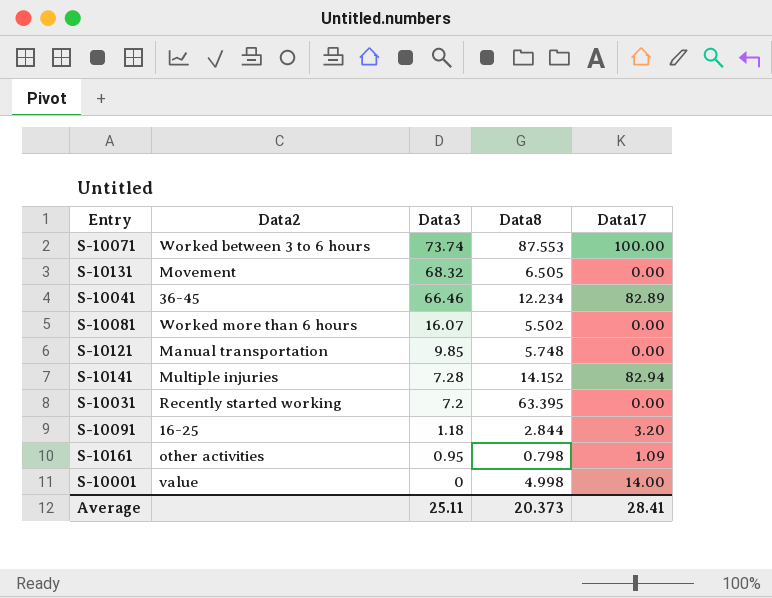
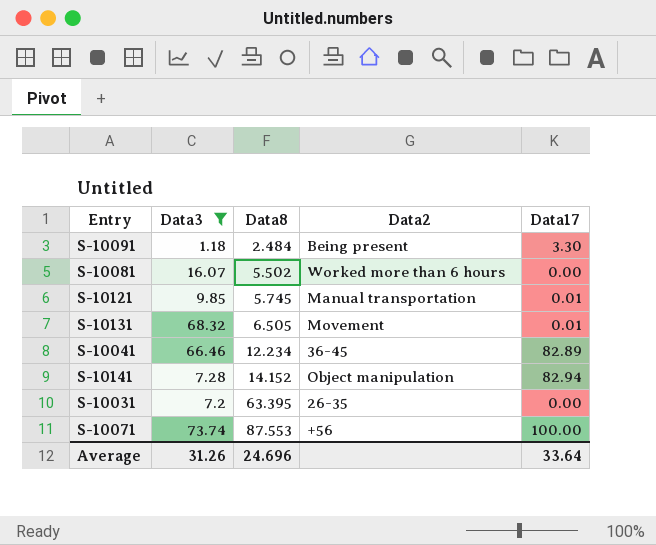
filter: none -> Data3 >= 1.18
row order: Data3 descending -> Data8 ascending
column Data2 | position: 2 -> 4
S-10091 | Data8: 2.844 -> 2.484
S-10091 | Data2: 16-25 -> Being present
S-10091 | Data17: 3.20 -> 3.30
S-10121 | Data8: 5.748 -> 5.745
S-10121 | Data17: 0.00 -> 0.01
S-10131 | Data17: 0.00 -> 0.01
S-10141 | Data2: Multiple injuries -> Object manipulation
S-10031 | Data2: Recently started working -> 26-35
S-10071 | Data2: Worked between 3 to 6 hours -> +56
Average | Data3: 25.11 -> 31.26
Average | Data8: 20.373 -> 24.696
Average | Data17: 28.41 -> 33.64

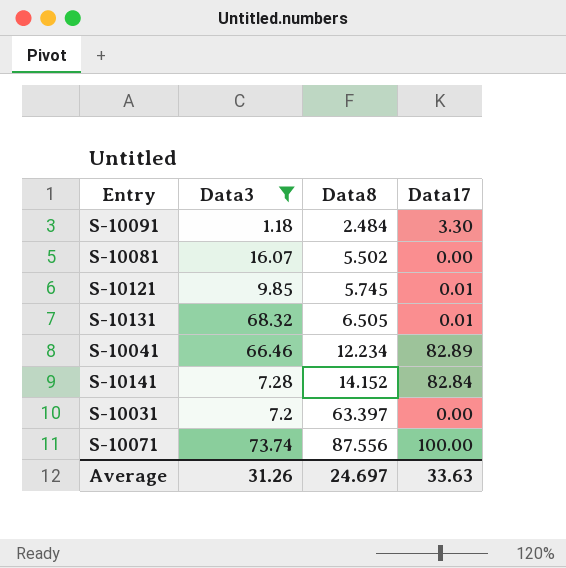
column Data2 | position: 4 -> none
S-10141 | Data17: 82.94 -> 82.84
S-10031 | Data8: 63.395 -> 63.397
S-10071 | Data8: 87.553 -> 87.556
Average | Data8: 24.696 -> 24.697
Average | Data17: 33.64 -> 33.63

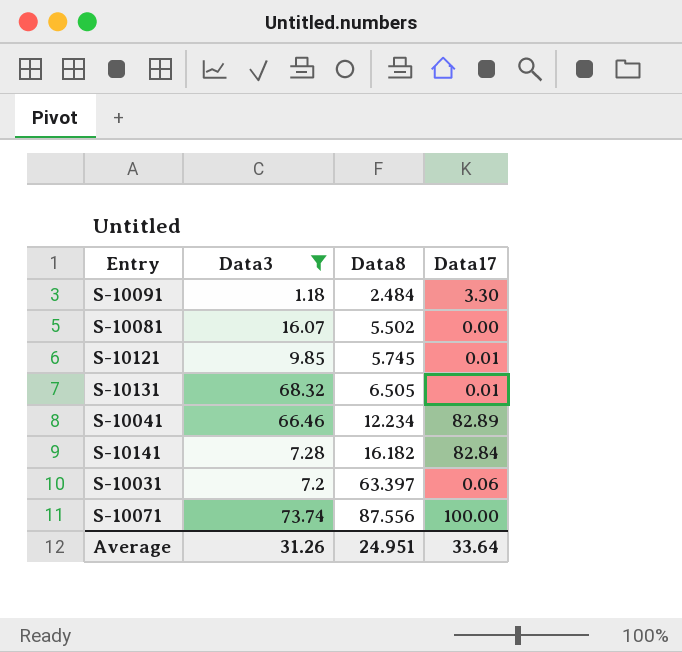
S-10141 | Data8: 14.152 -> 16.182
S-10031 | Data17: 0.00 -> 0.06
Average | Data8: 24.697 -> 24.951
Average | Data17: 33.63 -> 33.64

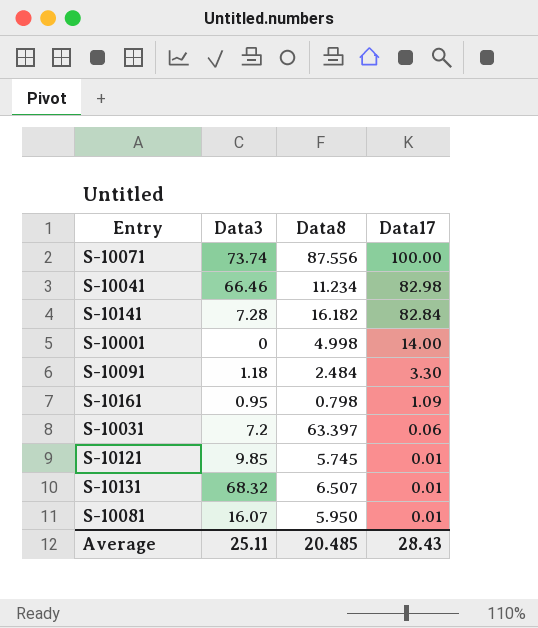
filter: Data3 >= 1.18 -> none
row order: Data8 ascending -> Data17 descending
S-10041 | Data8: 12.234 -> 11.234
S-10041 | Data17: 82.89 -> 82.98
S-10131 | Data8: 6.505 -> 6.507
S-10081 | Data8: 5.502 -> 5.950
S-10081 | Data17: 0.00 -> 0.01
Average | Data3: 31.26 -> 25.11
Average | Data8: 24.951 -> 20.485
Average | Data17: 33.64 -> 28.43

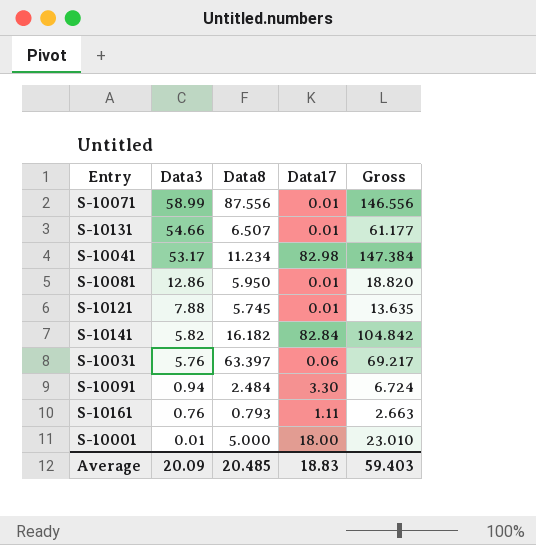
row order: Data17 descending -> Data3 descending
column Gross | formula: none -> [Data3] + [Data8] + [Data17]
S-10071 | Data3: 73.74 -> 58.99
S-10071 | Data17: 100.00 -> 0.01
S-10131 | Data3: 68.32 -> 54.66
S-10041 | Data3: 66.46 -> 53.17
S-10081 | Data3: 16.07 -> 12.86
S-10121 | Data3: 9.85 -> 7.88
S-10141 | Data3: 7.28 -> 5.82
S-10031 | Data3: 7.2 -> 5.76
S-10091 | Data3: 1.18 -> 0.94
S-10161 | Data3: 0.95 -> 0.76
S-10161 | Data8: 0.798 -> 0.793
S-10161 | Data17: 1.09 -> 1.11
S-10001 | Data3: 0 -> 0.01
S-10001 | Data8: 4.998 -> 5.000
S-10001 | Data17: 14.00 -> 18.00
Average | Data3: 25.11 -> 20.09
Average | Data17: 28.43 -> 18.83

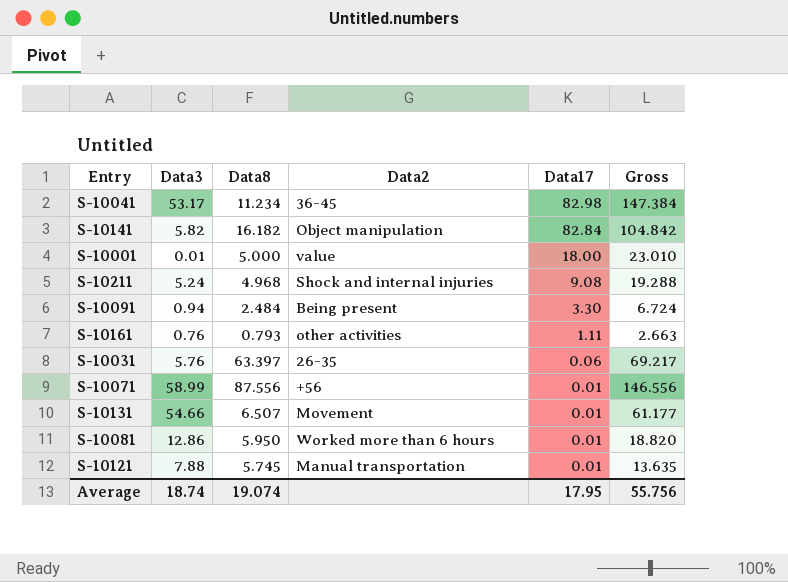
row order: Data3 descending -> Data17 descending
column Data2 | position: none -> 4
row S-10211: none -> 5.24 | 4.968 | Shock and internal injuries | 9.08 | 19.288
Average | Data3: 20.09 -> 18.74
Average | Data8: 20.485 -> 19.074
Average | Data17: 18.83 -> 17.95
Average | Gross: 59.403 -> 55.756

